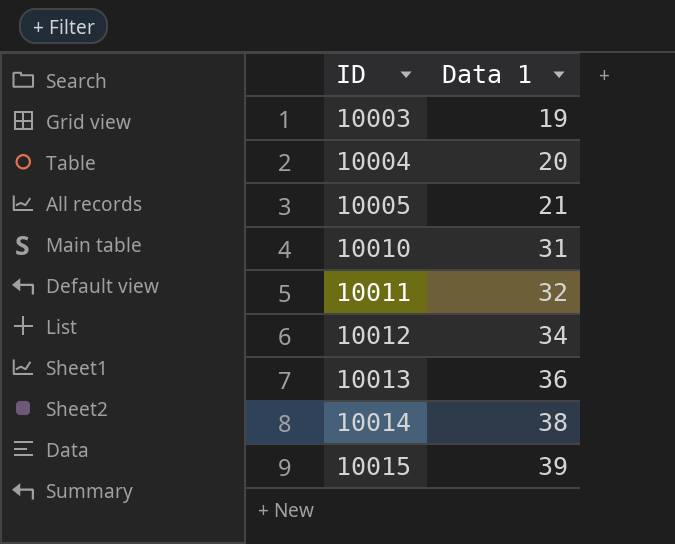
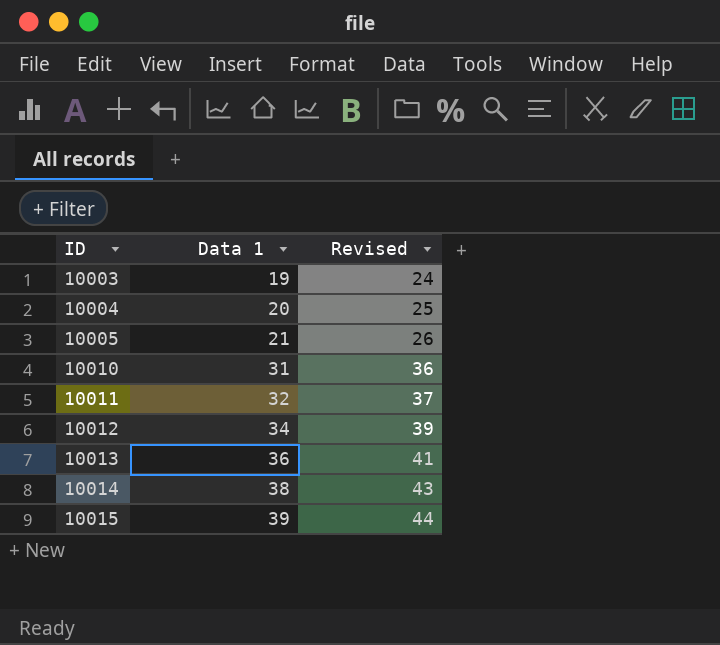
column Revised | formula: none -> [Data 1] + 5

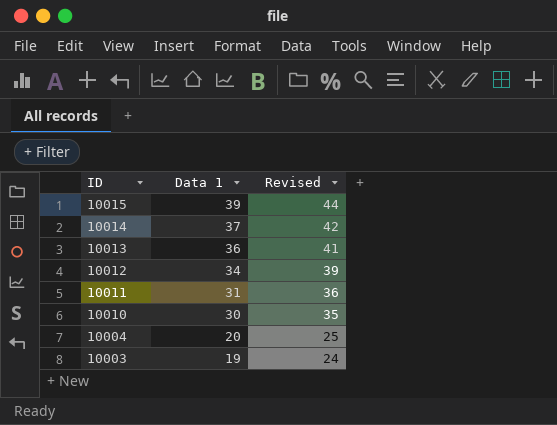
row order: ID ascending -> ID descending
row 10005: 21 | 26 -> none
10014 | Data 1: 38 -> 37
10014 | Revised: 43 -> 42
10011 | Data 1: 32 -> 31
10011 | Revised: 37 -> 36
10010 | Data 1: 31 -> 30
10010 | Revised: 36 -> 35

